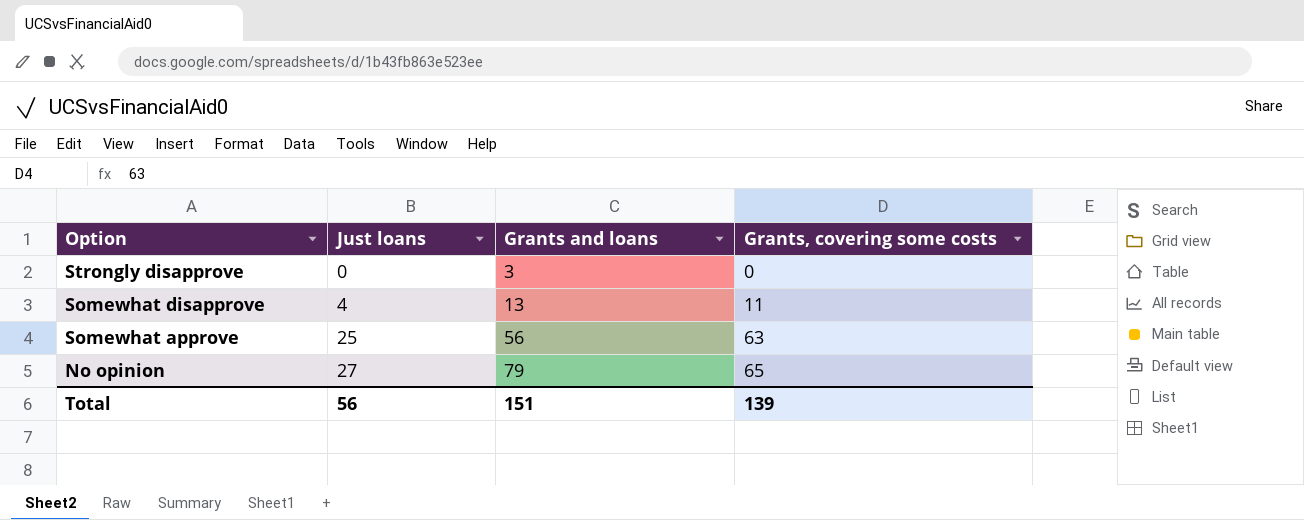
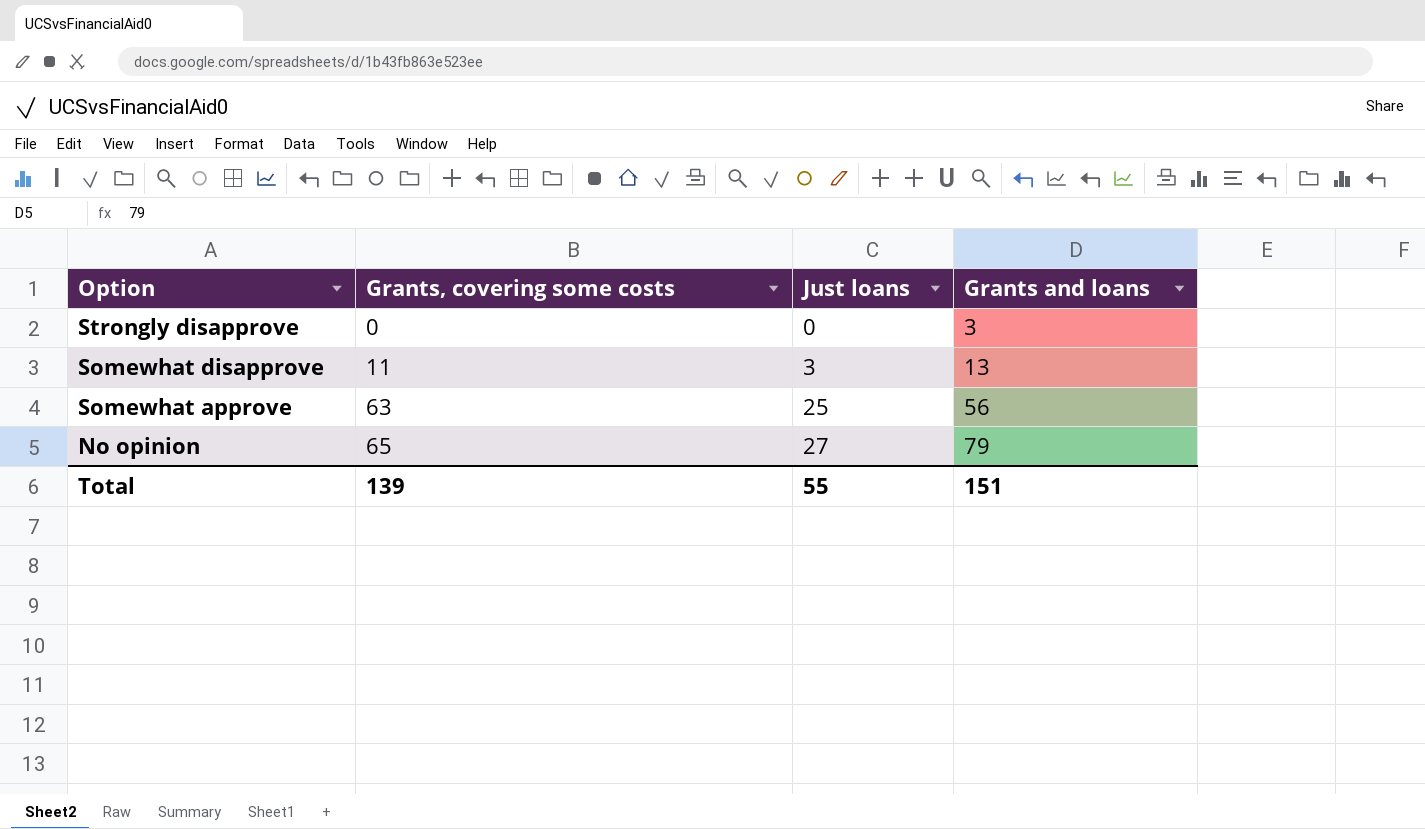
column Grants, covering some costs | position: 4 -> 2
Somewhat disapprove | Just loans: 4 -> 3
Total | Just loans: 56 -> 55

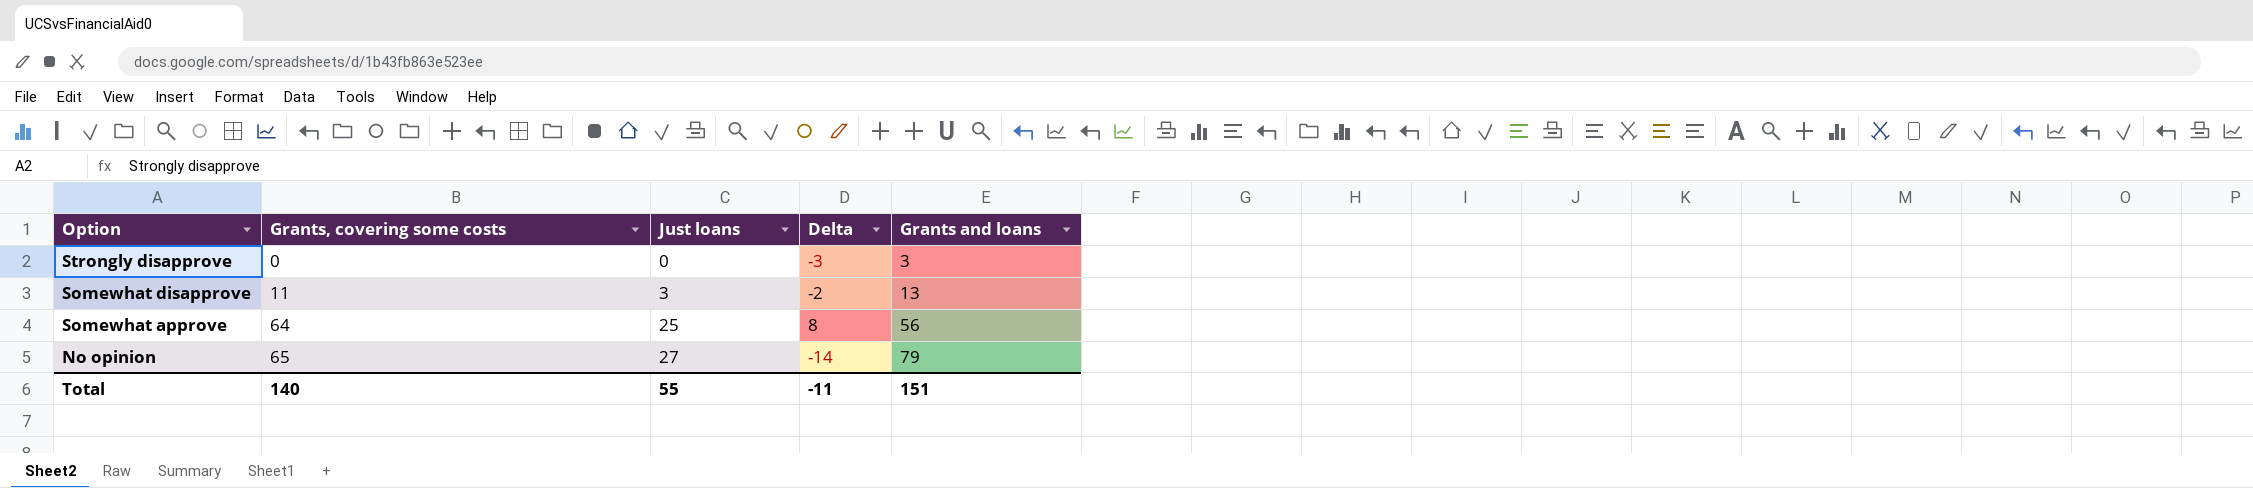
column Delta | formula: none -> [Grants, covering some costs] - [Grants and loans]
Somewhat approve | Grants, covering some costs: 63 -> 64
Total | Grants, covering some costs: 139 -> 140

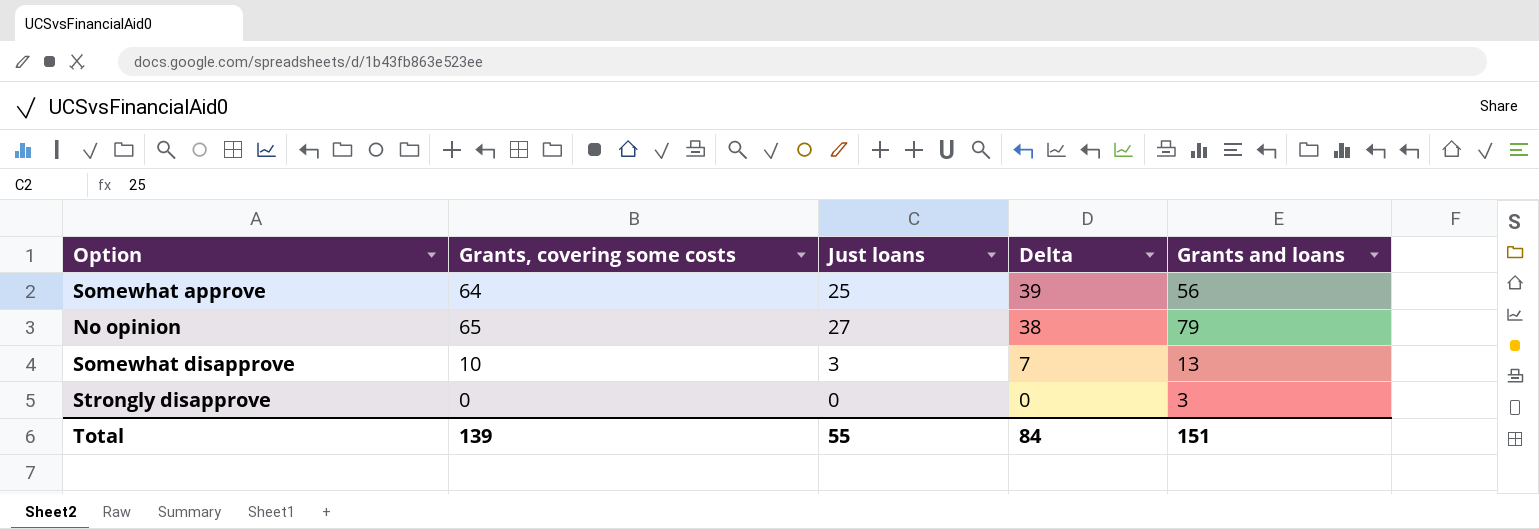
row order: Option descending -> Delta descending
column Delta | formula: [Grants, covering some costs] - [Grants and loans] -> [Grants, covering some costs] - [Just loans]
Somewhat disapprove | Grants, covering some costs: 11 -> 10
Total | Grants, covering some costs: 140 -> 139
Total | Delta: -11 -> 84

